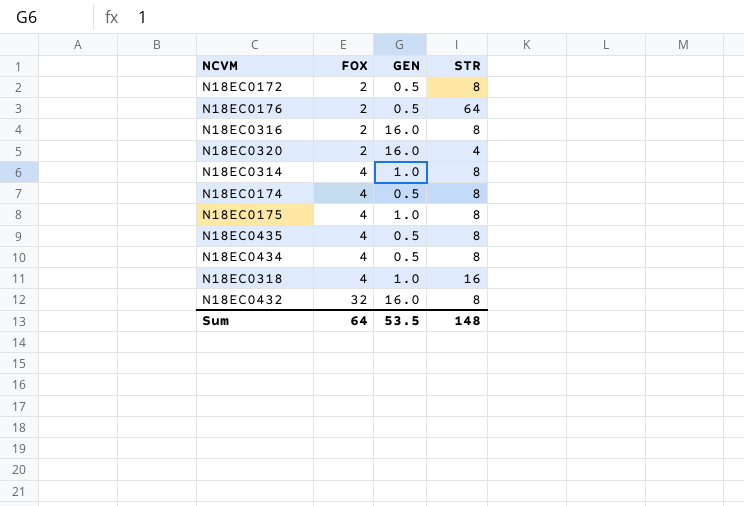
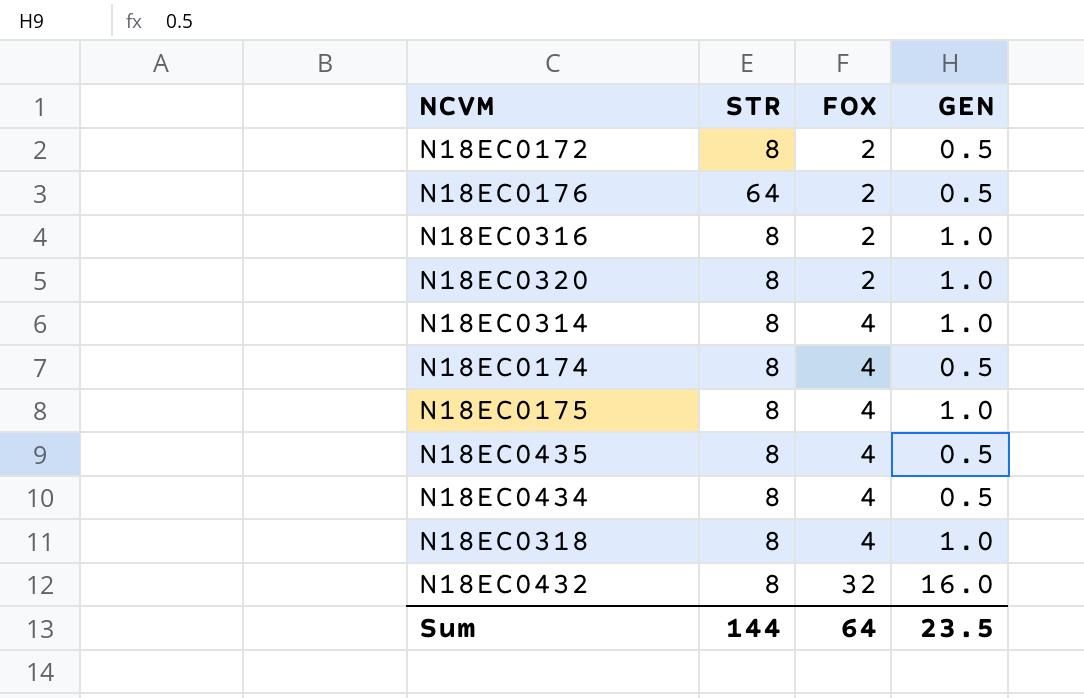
column STR | position: 4 -> 2
N18EC0316 | GEN: 16.0 -> 1.0
N18EC0320 | STR: 4 -> 8
N18EC0320 | GEN: 16.0 -> 1.0
N18EC0318 | STR: 16 -> 8
Sum | STR: 148 -> 144
Sum | GEN: 53.5 -> 23.5

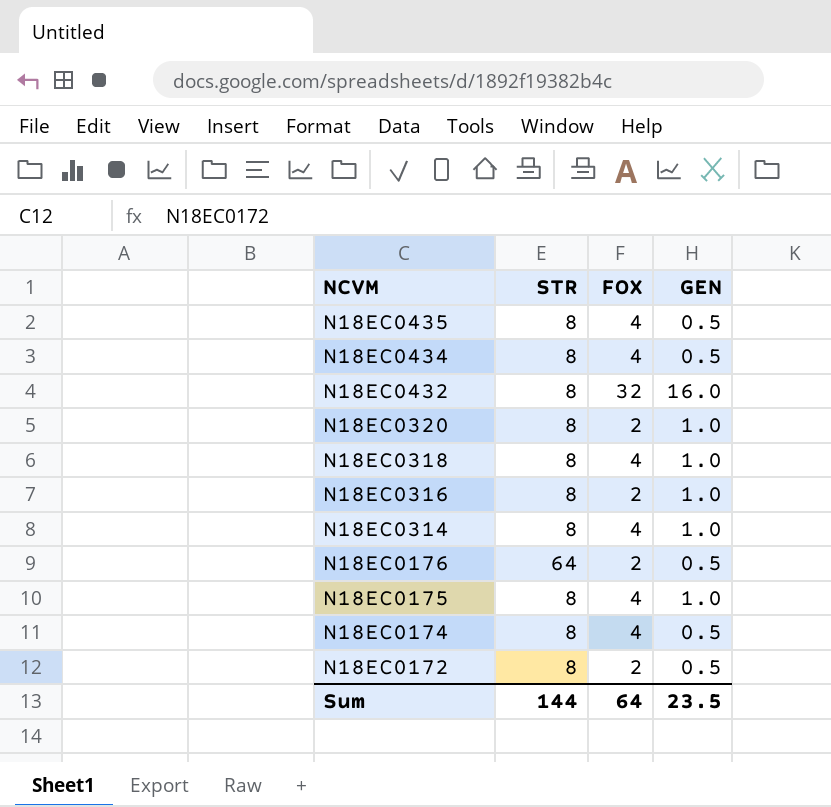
row order: FOX ascending -> NCVM descending

